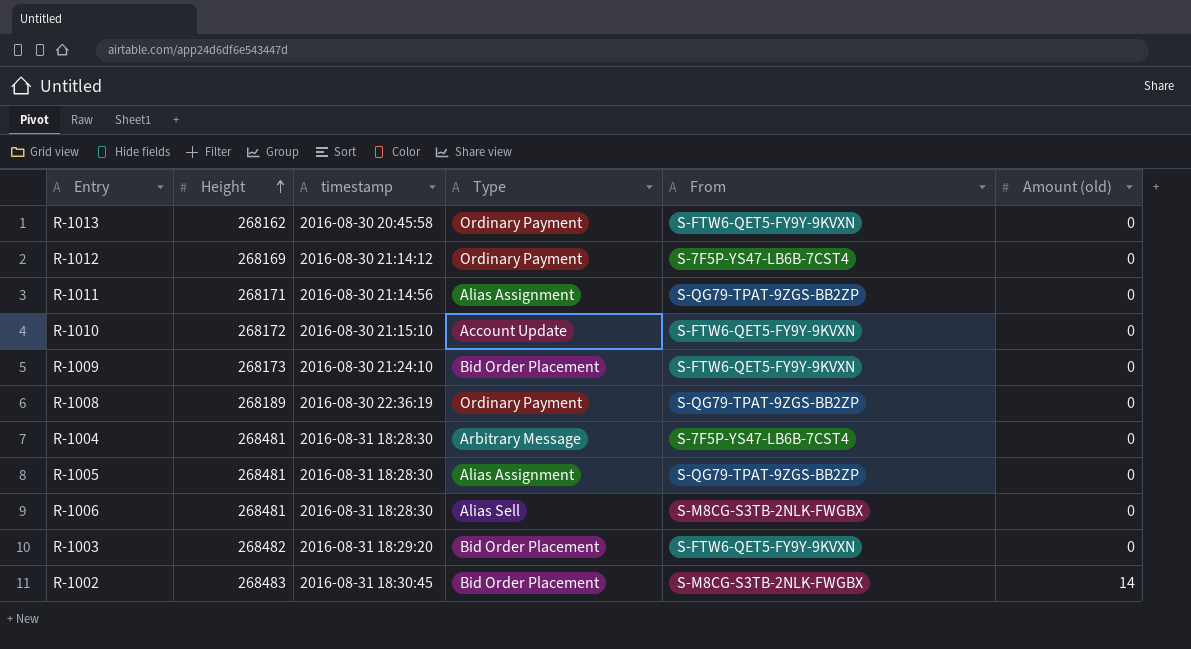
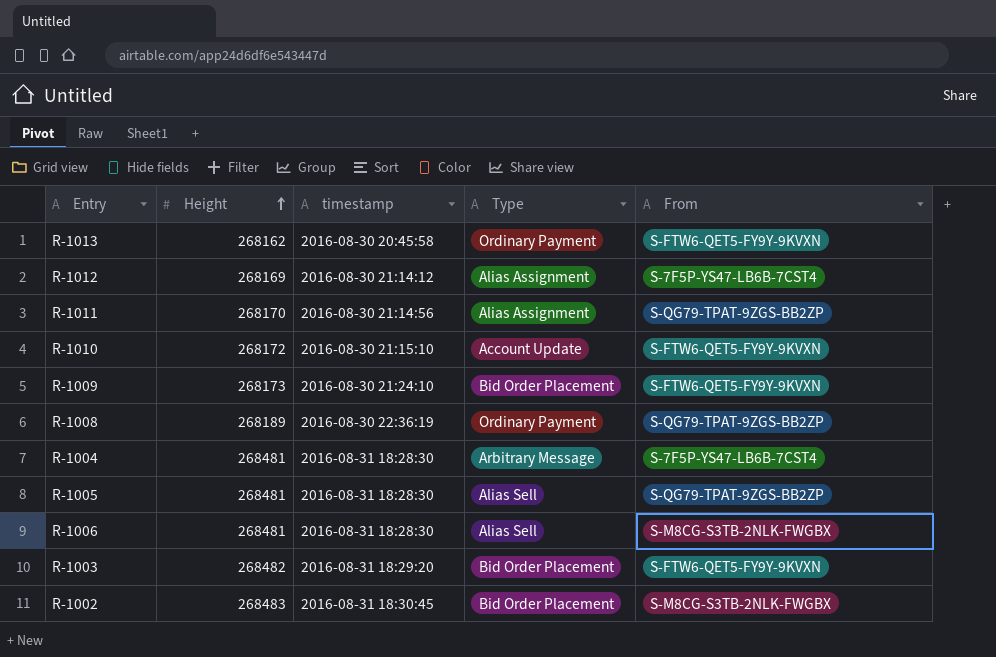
column Amount (old) | position: 6 -> none
R-1012 | Type: Ordinary Payment -> Alias Assignment
R-1011 | Height: 268171 -> 268170
R-1005 | Type: Alias Assignment -> Alias Sell

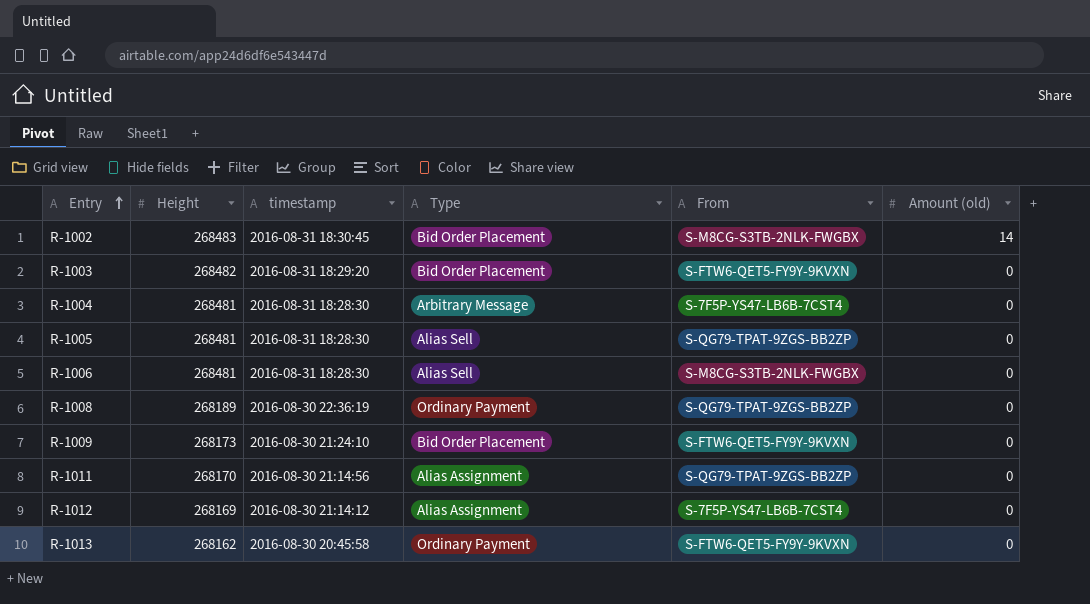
row order: Height ascending -> Entry ascending
column Amount (old) | position: none -> 6
row R-1010: 268172 | 2016-08-30 21:15:10 | Account Update | S-FTW6-QET5-FY9Y-9KVXN -> none

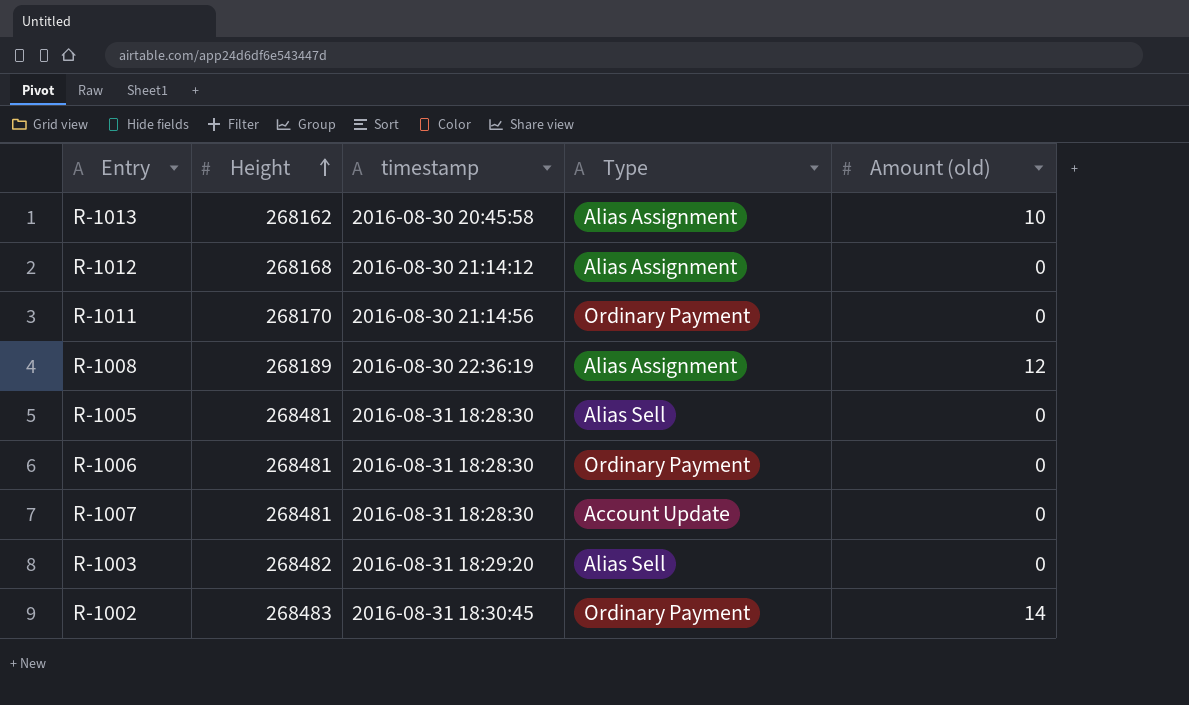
row order: Entry ascending -> Height ascending
column From | position: 5 -> none
row R-1004: 268481 | 2016-08-31 18:28:30 | Arbitrary Message | S-7F5P-YS47-LB6B-7CST4 | 0 -> none
row R-1009: 268173 | 2016-08-30 21:24:10 | Bid Order Placement | S-FTW6-QET5-FY9Y-9KVXN | 0 -> none
R-1013 | Type: Ordinary Payment -> Alias Assignment
R-1013 | Amount (old): 0 -> 10
R-1012 | Height: 268169 -> 268168
R-1011 | Type: Alias Assignment -> Ordinary Payment
R-1008 | Type: Ordinary Payment -> Alias Assignment
R-1008 | Amount (old): 0 -> 12
R-1006 | Type: Alias Sell -> Ordinary Payment
row R-1007: none -> 268481 | 2016-08-31 18:28:30 | Account Update | 0
R-1003 | Type: Bid Order Placement -> Alias Sell
R-1002 | Type: Bid Order Placement -> Ordinary Payment

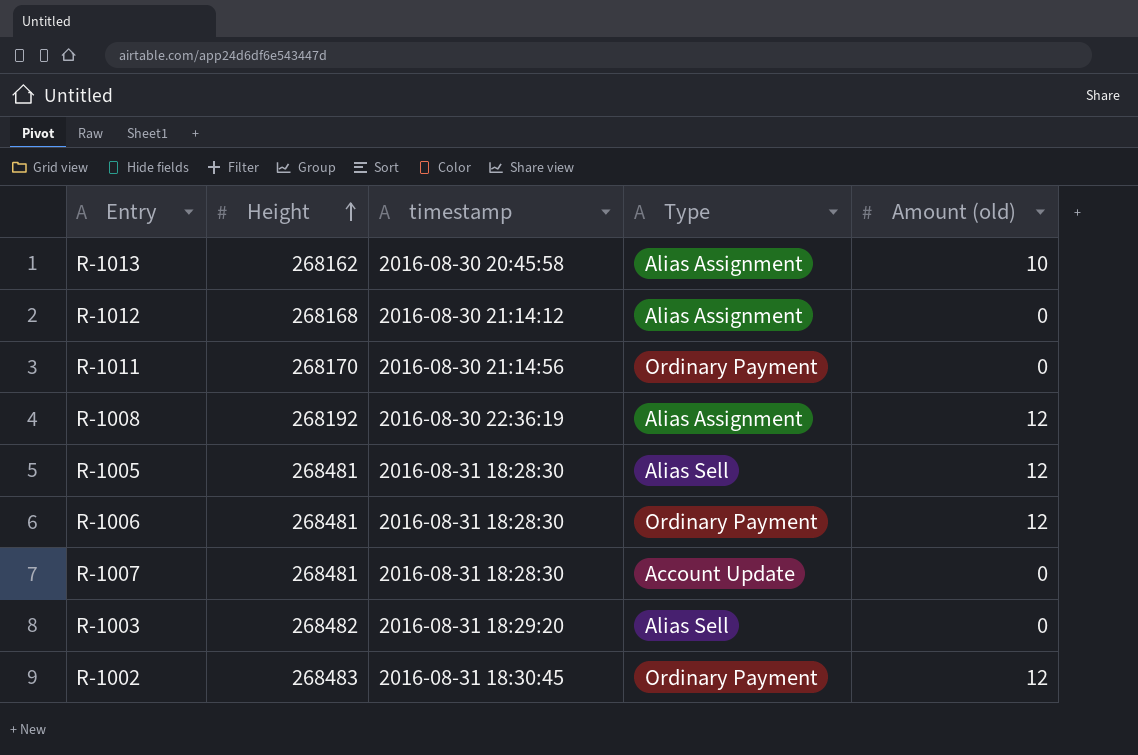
R-1008 | Height: 268189 -> 268192
R-1005 | Amount (old): 0 -> 12
R-1006 | Amount (old): 0 -> 12
R-1002 | Amount (old): 14 -> 12

